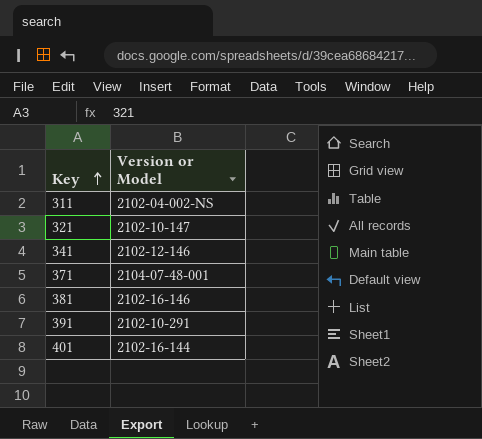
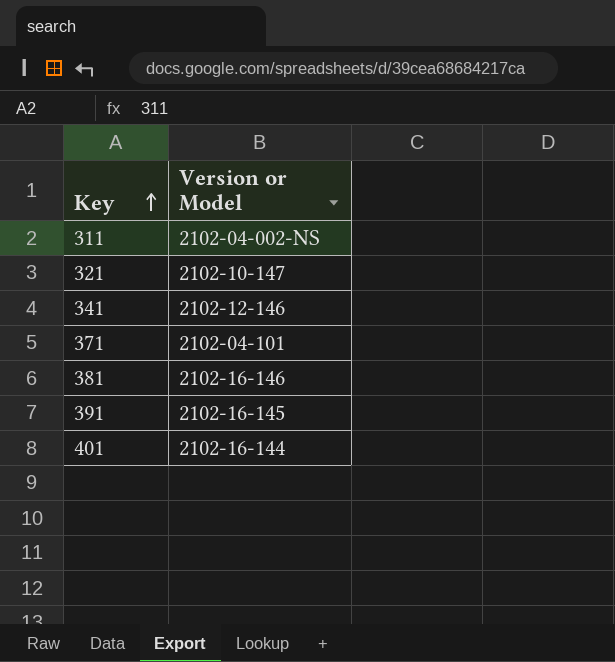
371 | Version or Model: 2104-07-48-001 -> 2102-04-101
391 | Version or Model: 2102-10-291 -> 2102-16-145

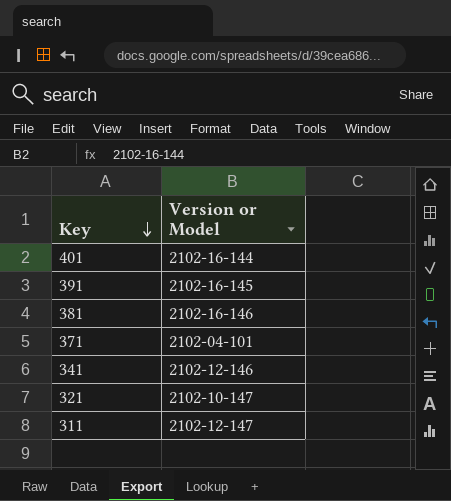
row order: Key ascending -> Key descending
311 | Version or Model: 2102-04-002-NS -> 2102-12-147

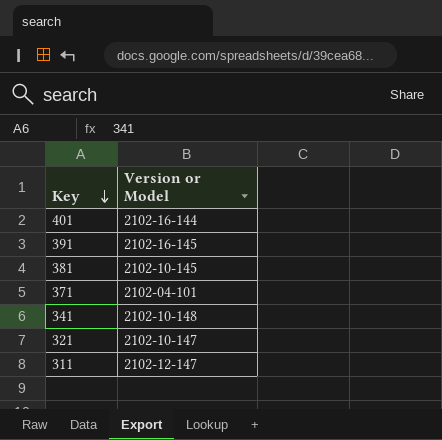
381 | Version or Model: 2102-16-146 -> 2102-10-145
341 | Version or Model: 2102-12-146 -> 2102-10-148

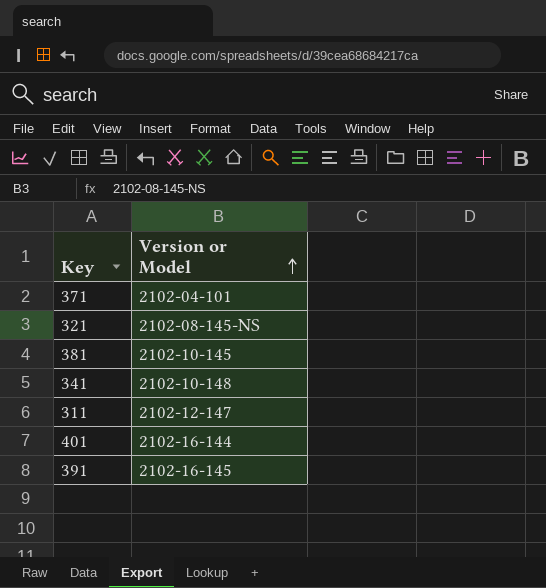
row order: Key descending -> Version or Model ascending
321 | Version or Model: 2102-10-147 -> 2102-08-145-NS

